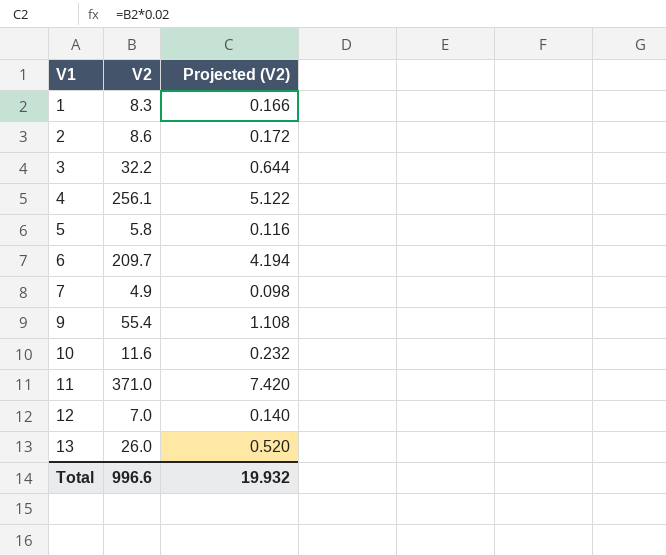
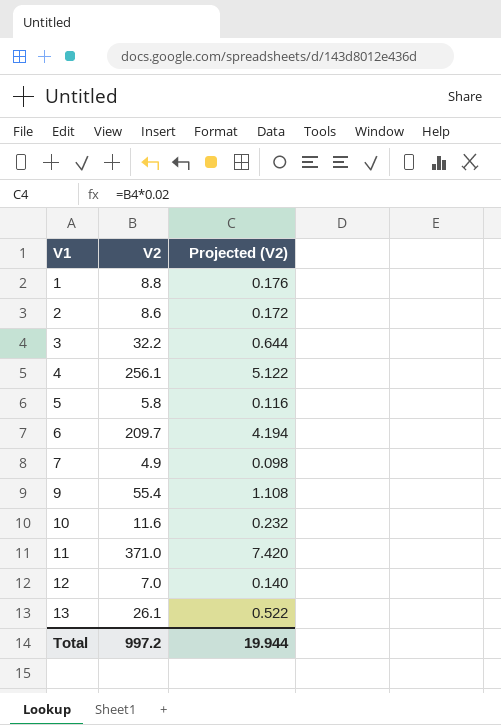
1 | V2: 8.3 -> 8.8
1 | Projected (V2): 0.166 -> 0.176
13 | V2: 26.0 -> 26.1
13 | Projected (V2): 0.520 -> 0.522
Total | V2: 996.6 -> 997.2
Total | Projected (V2): 19.932 -> 19.944

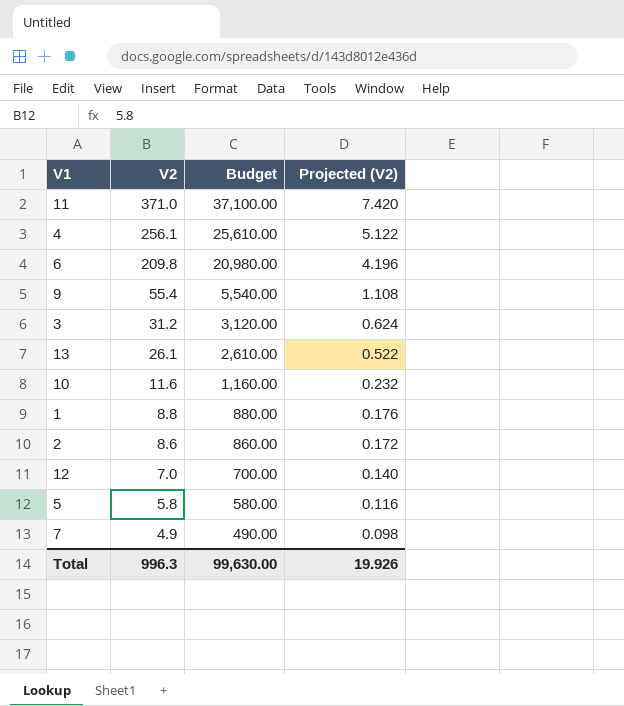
row order: V1 ascending -> V2 descending
column Budget | formula: none -> [V2] * 100
6 | V2: 209.7 -> 209.8
6 | Projected (V2): 4.194 -> 4.196
3 | V2: 32.2 -> 31.2
3 | Projected (V2): 0.644 -> 0.624
Total | V2: 997.2 -> 996.3
Total | Projected (V2): 19.944 -> 19.926

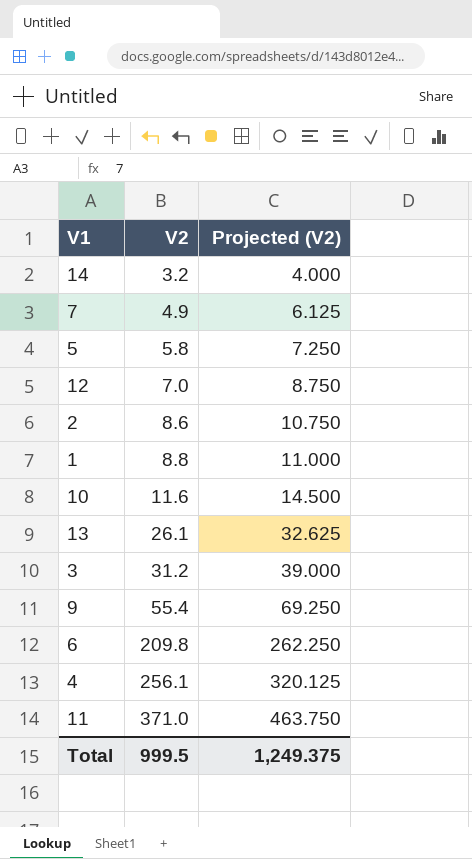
row order: V2 descending -> V2 ascending
column Budget | formula: [V2] * 100 -> none
column Projected (V2) | formula: [V2] * 0.02 -> [V2] * 1.25
row 14: none -> 3.2 | 4.000
Total | V2: 996.3 -> 999.5
Total | Projected (V2): 19.926 -> 1,249.375

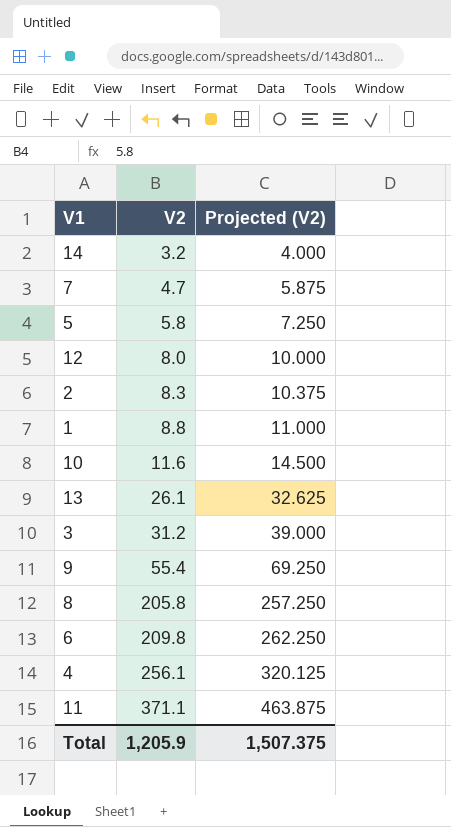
7 | V2: 4.9 -> 4.7
7 | Projected (V2): 6.125 -> 5.875
12 | V2: 7.0 -> 8.0
12 | Projected (V2): 8.750 -> 10.000
2 | V2: 8.6 -> 8.3
2 | Projected (V2): 10.750 -> 10.375
row 8: none -> 205.8 | 257.250
11 | V2: 371.0 -> 371.1
11 | Projected (V2): 463.750 -> 463.875
Total | V2: 999.5 -> 1,205.9
Total | Projected (V2): 1,249.375 -> 1,507.375

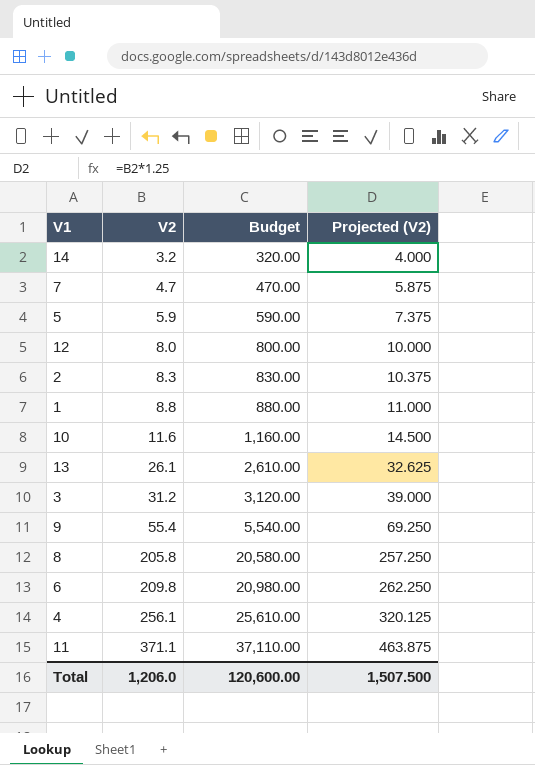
column Budget | formula: none -> [V2] * 100
5 | V2: 5.8 -> 5.9
5 | Projected (V2): 7.250 -> 7.375
Total | V2: 1,205.9 -> 1,206.0
Total | Projected (V2): 1,507.375 -> 1,507.500

